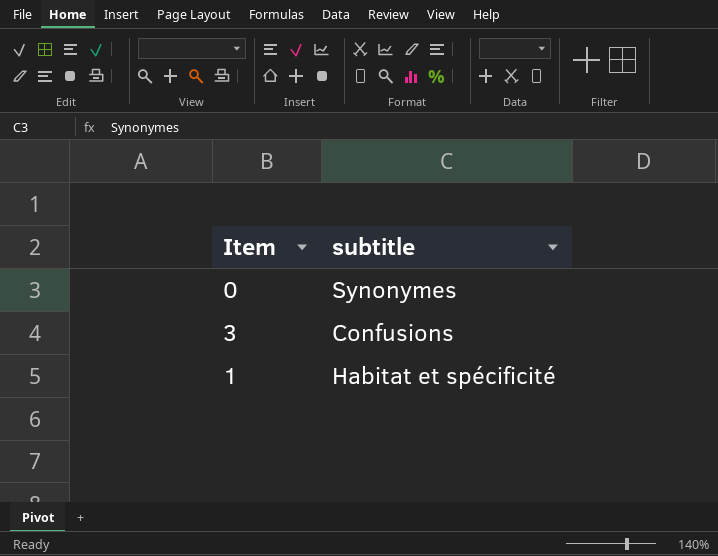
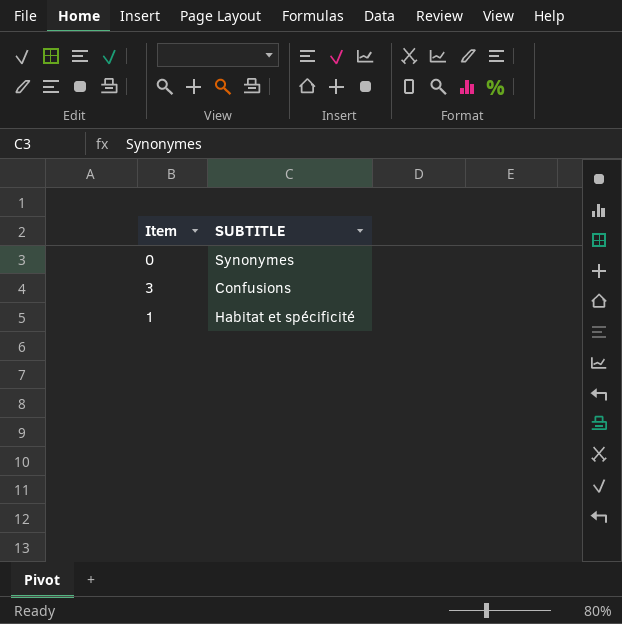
column name: subtitle -> SUBTITLE

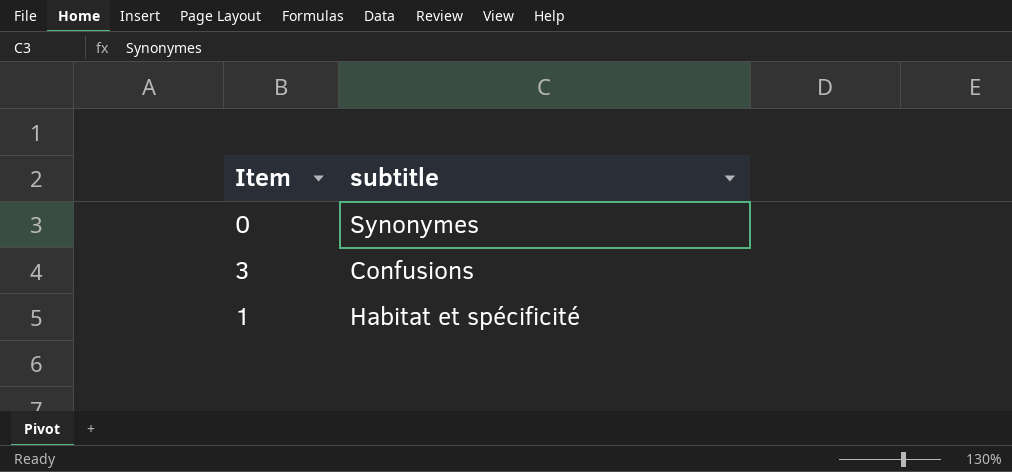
column name: SUBTITLE -> subtitle

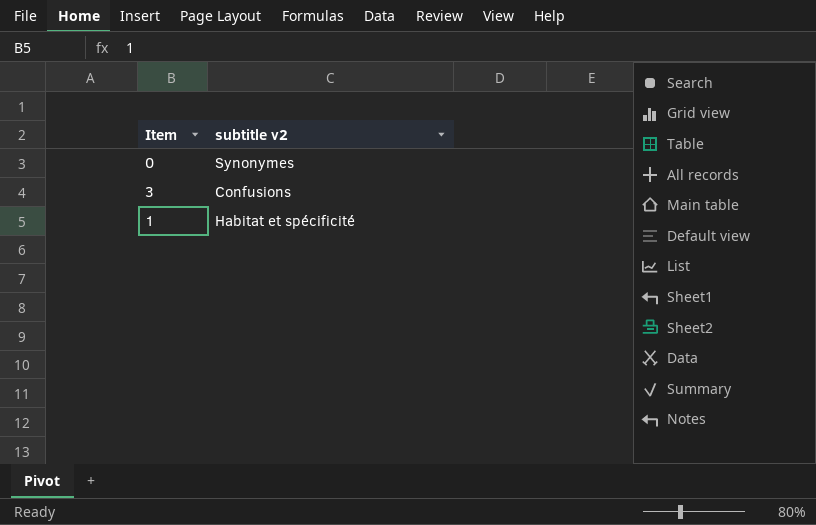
column name: subtitle -> subtitle v2

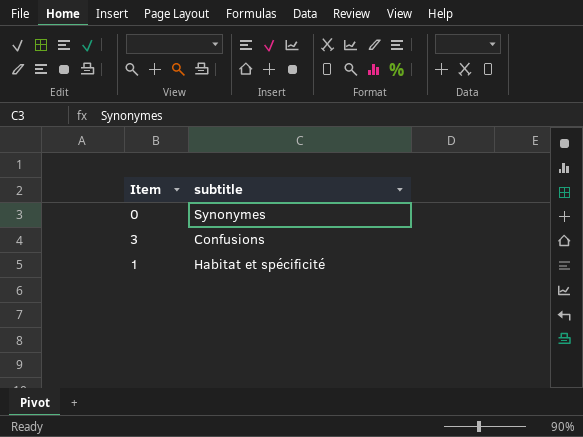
column name: subtitle v2 -> subtitle

